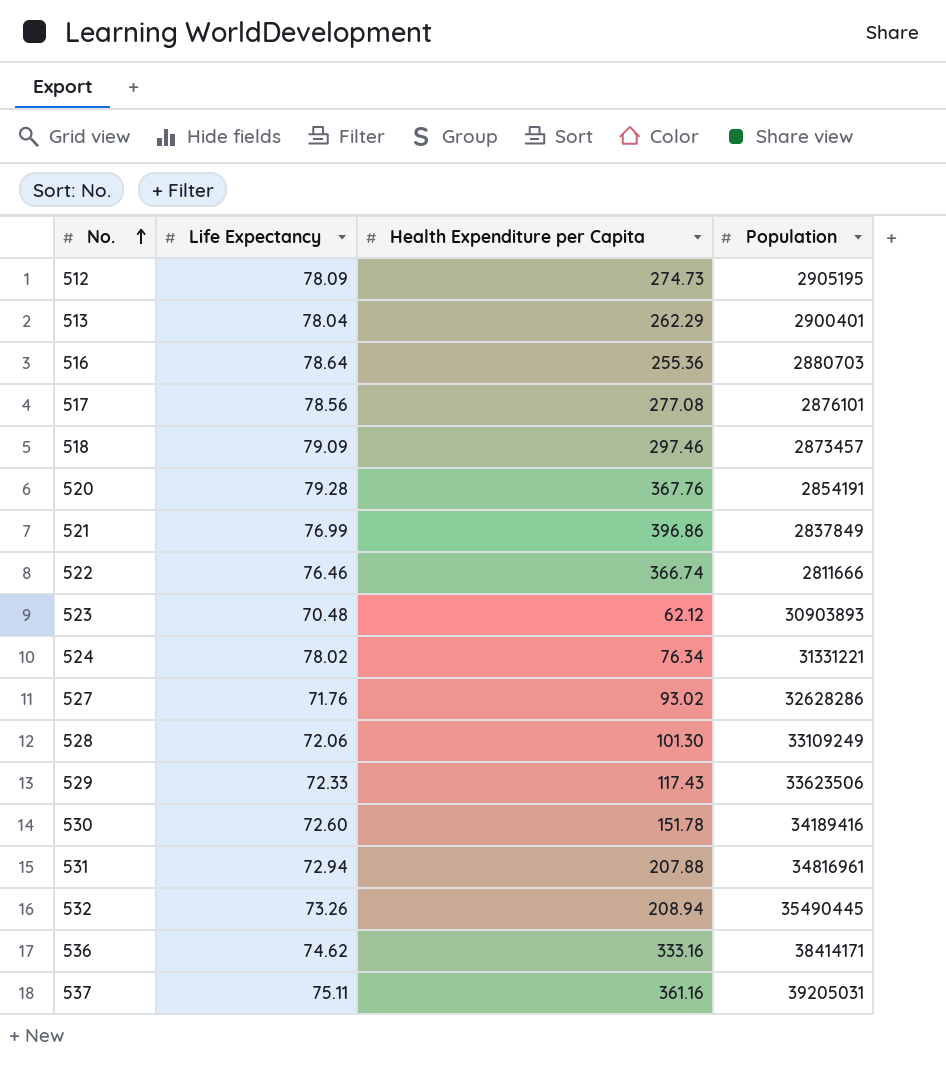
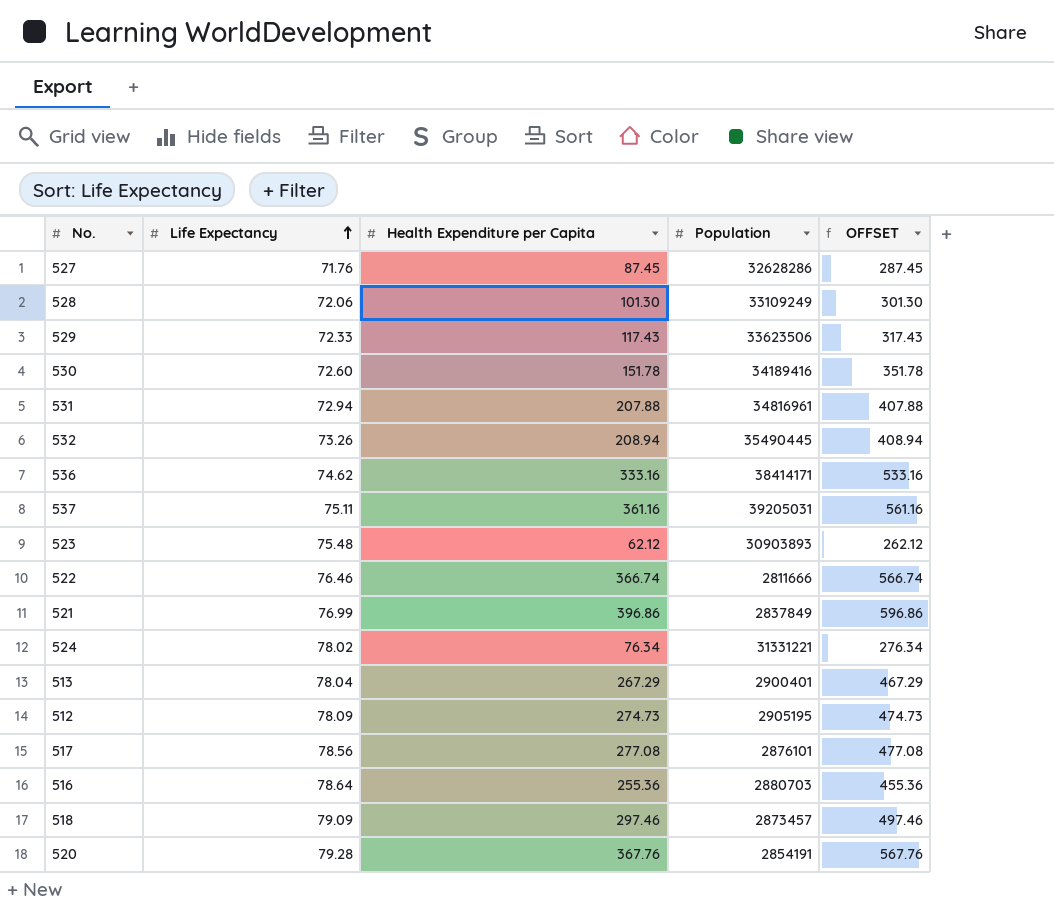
row order: No. ascending -> Life Expectancy ascending
column OFFSET | formula: none -> [Health Expenditure per Capita] + 200
527 | Health Expenditure per Capita: 93.02 -> 87.45
523 | Life Expectancy: 70.48 -> 75.48
513 | Health Expenditure per Capita: 262.29 -> 267.29

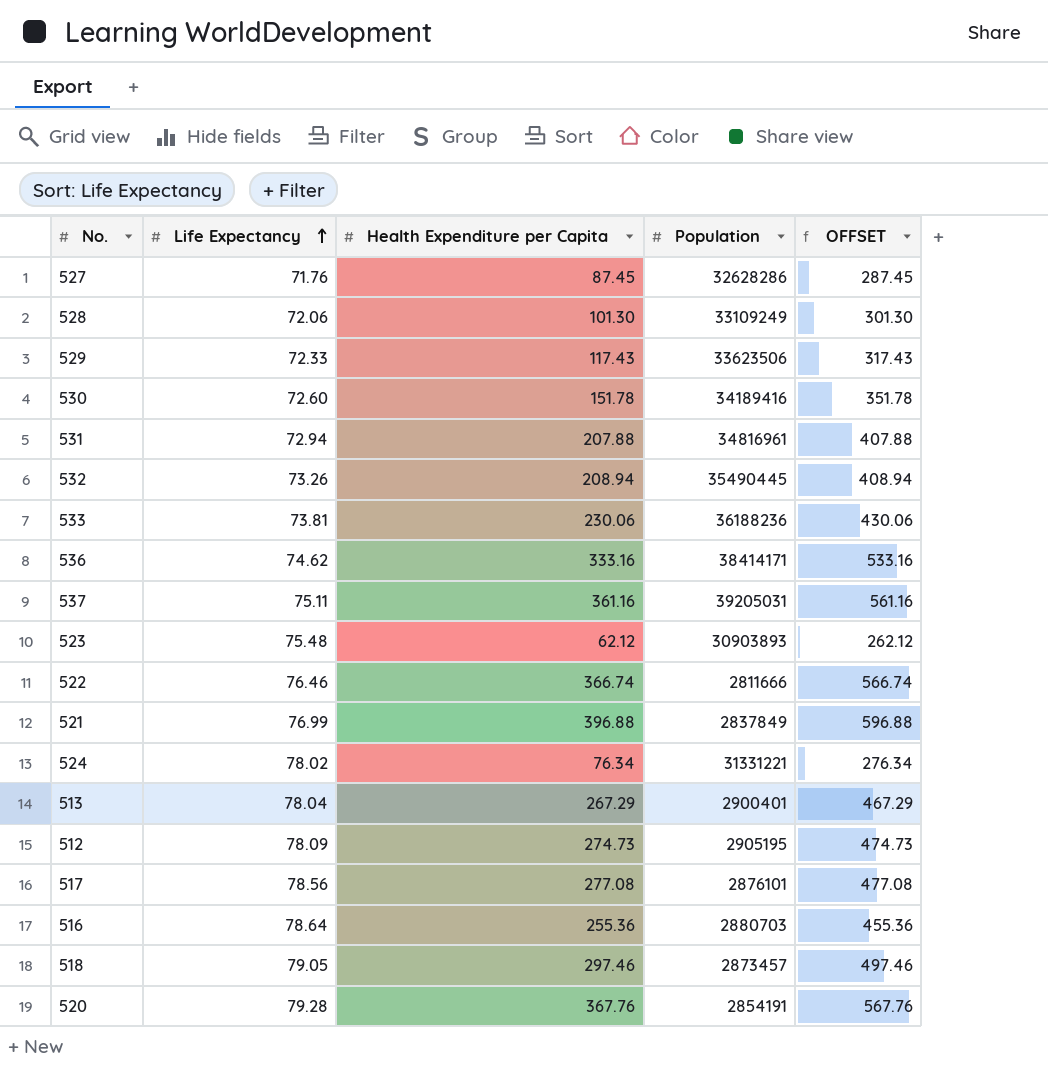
row 533: none -> 73.81 | 230.06 | 36188236 | 430.06
521 | Health Expenditure per Capita: 396.86 -> 396.88
521 | OFFSET: 596.86 -> 596.88
518 | Life Expectancy: 79.09 -> 79.05

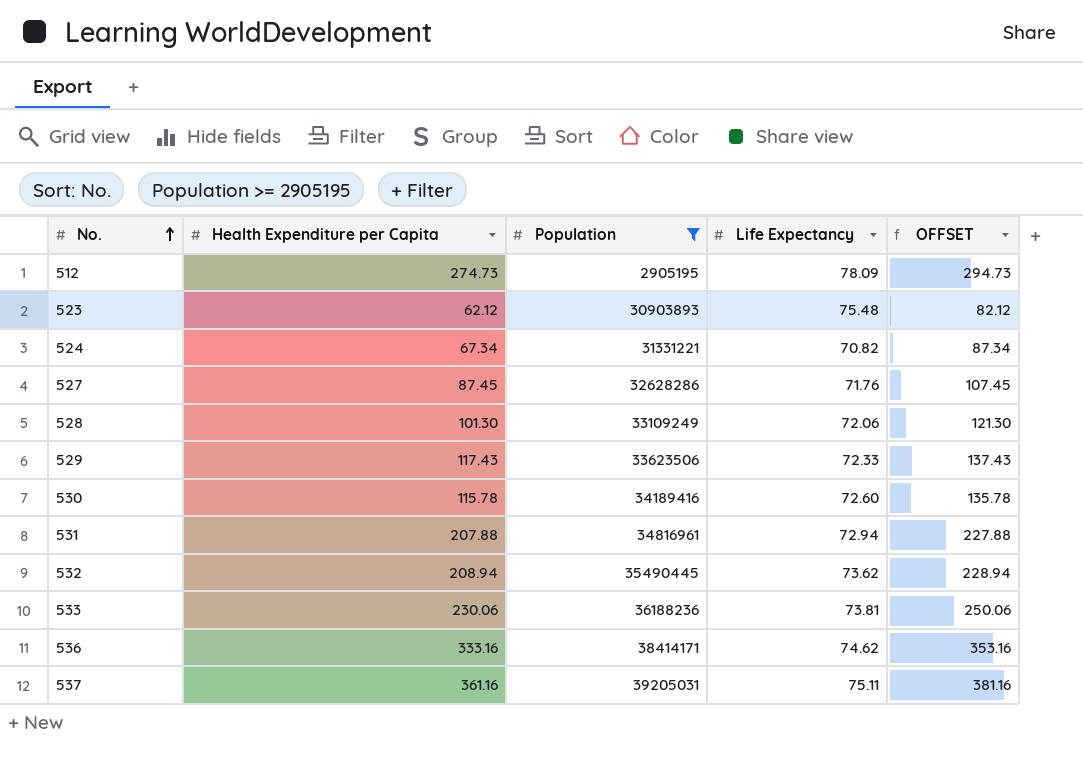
filter: none -> Population >= 2905195
row order: Life Expectancy ascending -> No. ascending
column Life Expectancy | position: 2 -> 4
column OFFSET | formula: [Health Expenditure per Capita] + 200 -> [Health Expenditure per Capita] + 20
524 | Health Expenditure per Capita: 76.34 -> 67.34
524 | Life Expectancy: 78.02 -> 70.82
530 | Health Expenditure per Capita: 151.78 -> 115.78
532 | Life Expectancy: 73.26 -> 73.62

